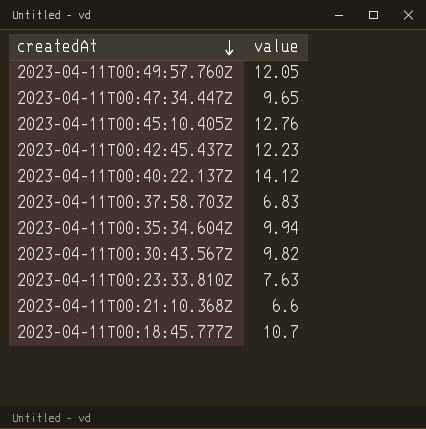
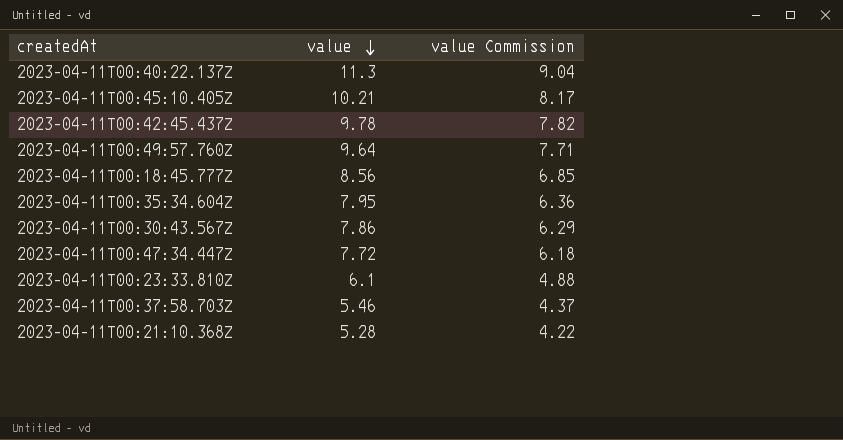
row order: createdAt descending -> value descending
column value Commission | formula: none -> [value] * 0.8
2023-04-11T00:40:22.137Z | value: 14.12 -> 11.3
2023-04-11T00:45:10.405Z | value: 12.76 -> 10.21
2023-04-11T00:42:45.437Z | value: 12.23 -> 9.78
2023-04-11T00:49:57.760Z | value: 12.05 -> 9.64
2023-04-11T00:18:45.777Z | value: 10.7 -> 8.56
2023-04-11T00:35:34.604Z | value: 9.94 -> 7.95
2023-04-11T00:30:43.567Z | value: 9.82 -> 7.86
2023-04-11T00:47:34.447Z | value: 9.65 -> 7.72
2023-04-11T00:23:33.810Z | value: 7.63 -> 6.1
2023-04-11T00:37:58.703Z | value: 6.83 -> 5.46
2023-04-11T00:21:10.368Z | value: 6.6 -> 5.28

